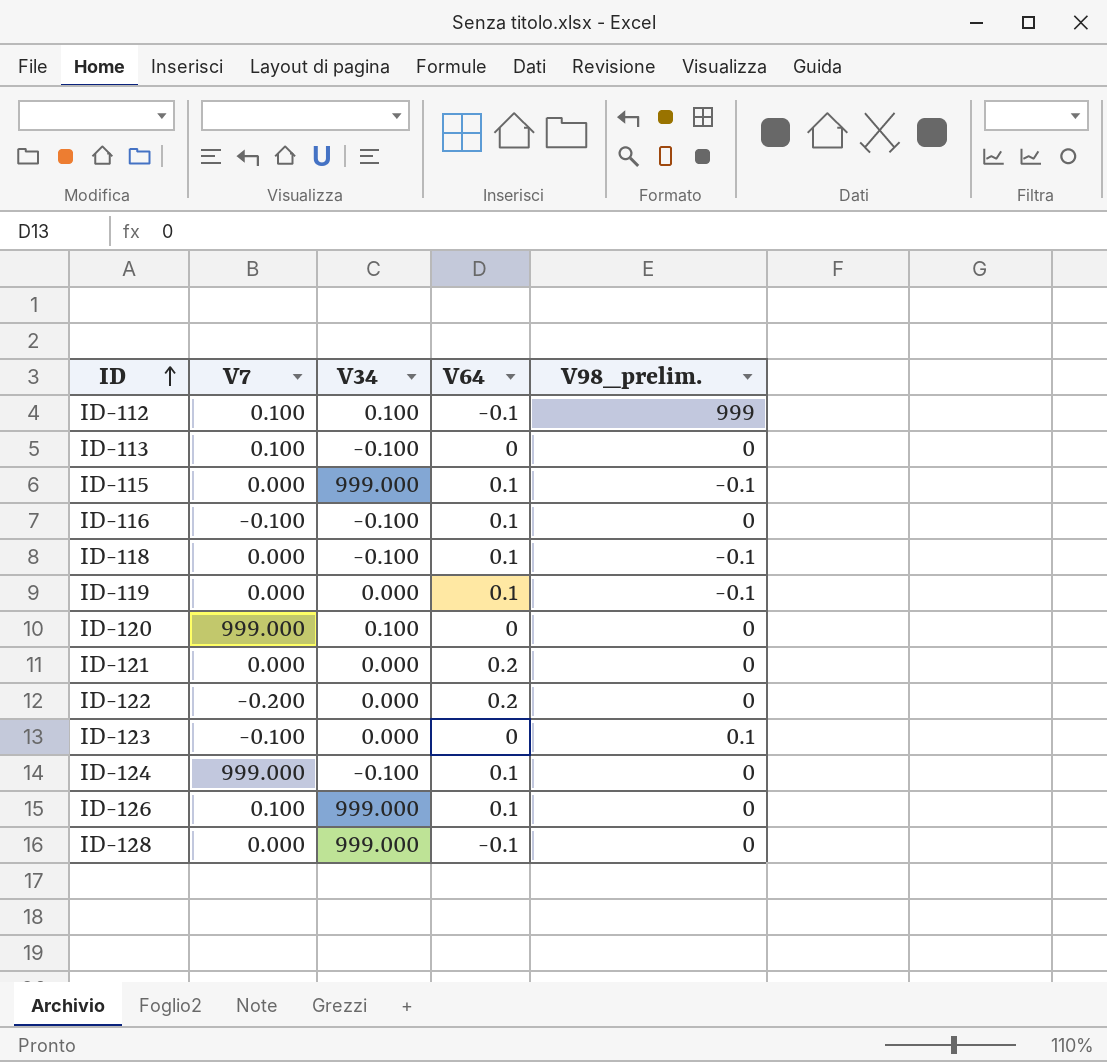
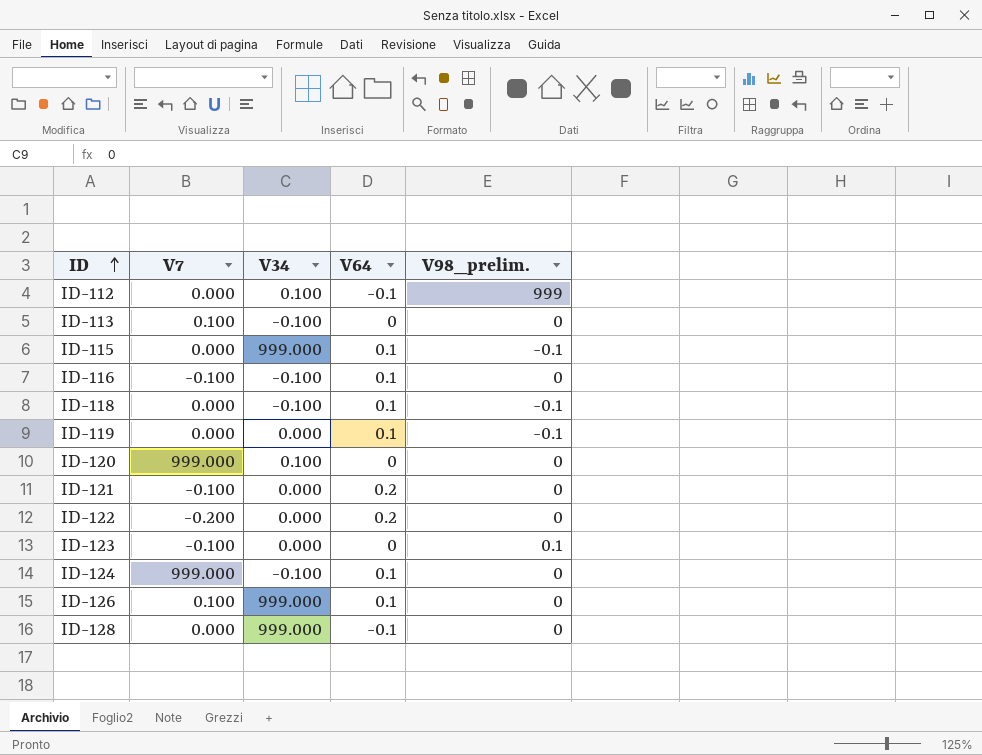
ID-112 | V7: 0.100 -> 0.000
ID-121 | V7: 0.000 -> -0.100

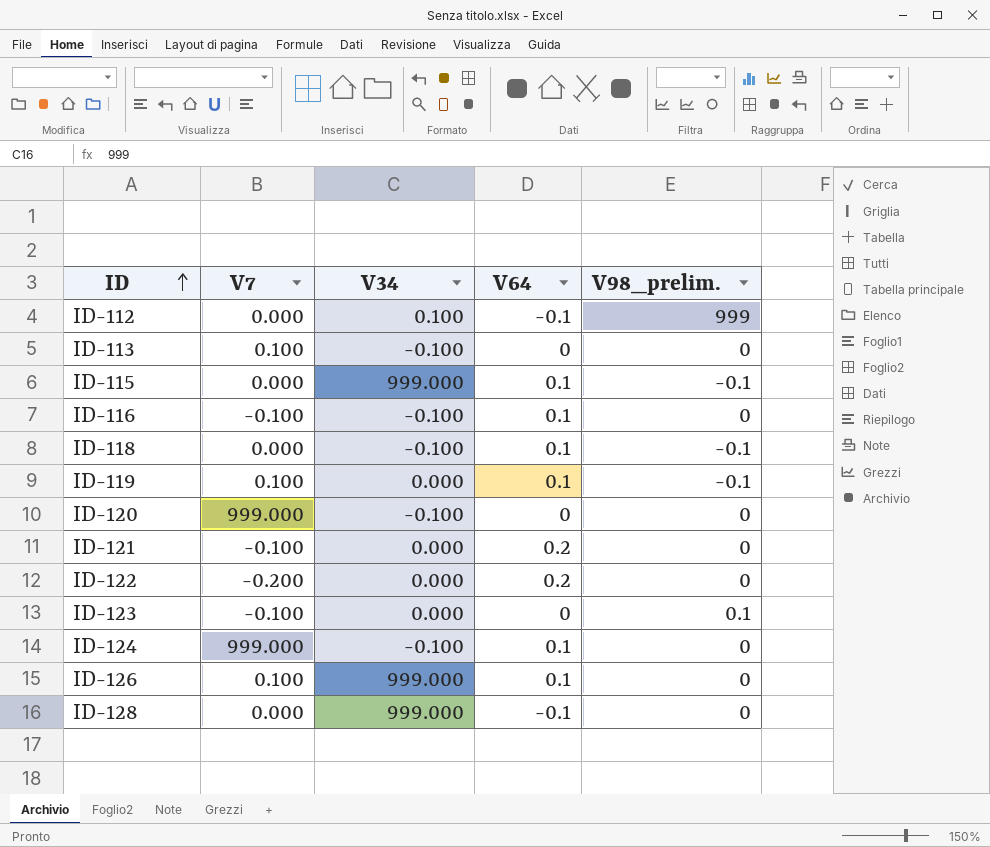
ID-119 | V7: 0.000 -> 0.100
ID-120 | V34: 0.100 -> -0.100

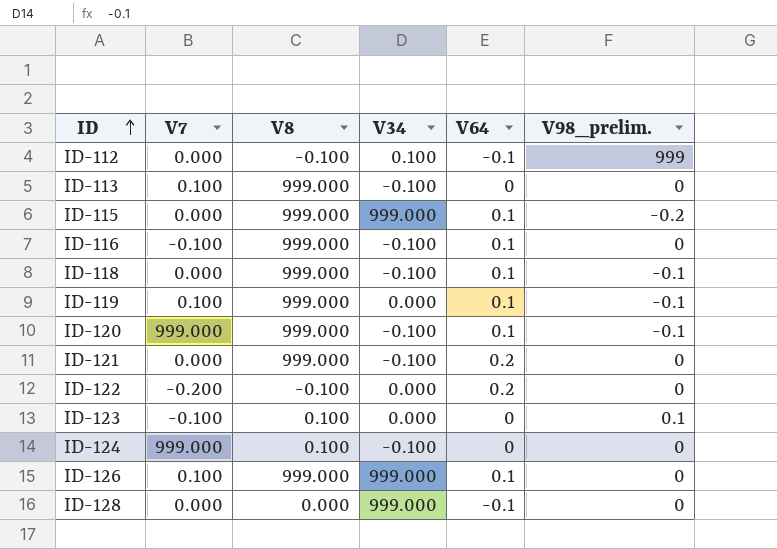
column V8 | position: none -> 3
ID-115 | V98_prelim.: -0.1 -> -0.2
ID-120 | V64: 0 -> 0.1
ID-120 | V98_prelim.: 0 -> -0.1
ID-121 | V7: -0.100 -> 0.000
ID-121 | V34: 0.000 -> -0.100
ID-124 | V64: 0.1 -> 0

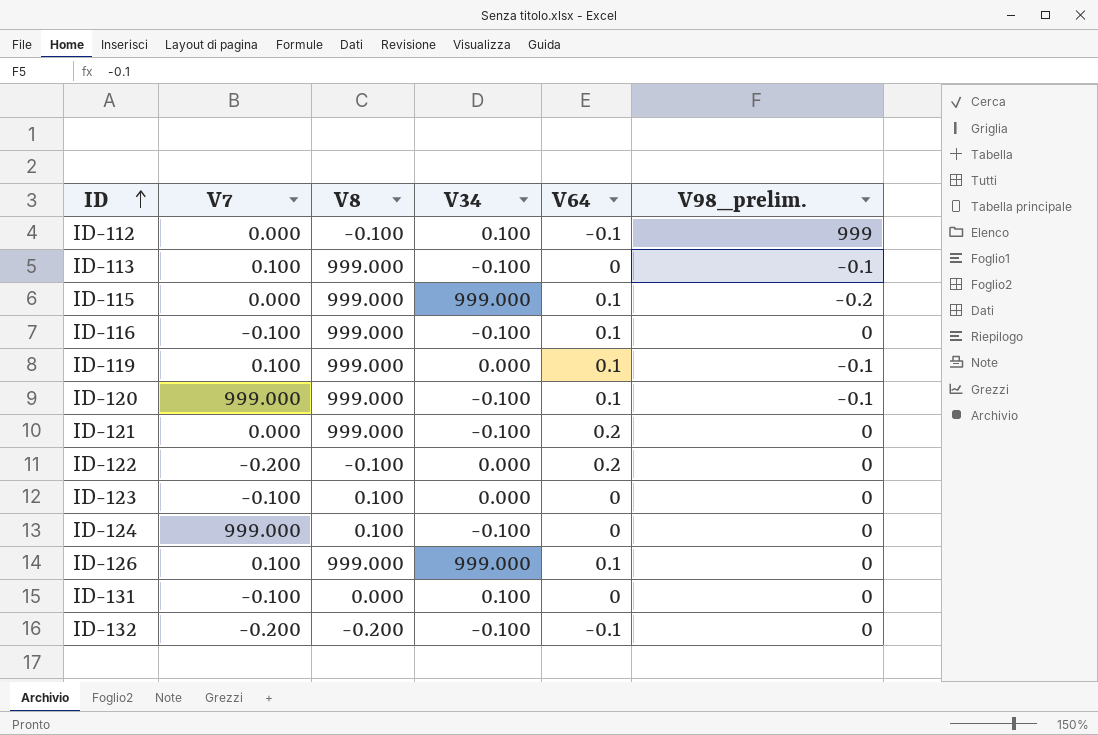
row ID-118: 0.000 | 999.000 | -0.100 | 0.1 | -0.1 -> none
row ID-128: 0.000 | 0.000 | 999.000 | -0.1 | 0 -> none
ID-113 | V98_prelim.: 0 -> -0.1
ID-123 | V98_prelim.: 0.1 -> 0
row ID-131: none -> -0.100 | 0.000 | 0.100 | 0 | 0
row ID-132: none -> -0.200 | -0.200 | -0.100 | -0.1 | 0

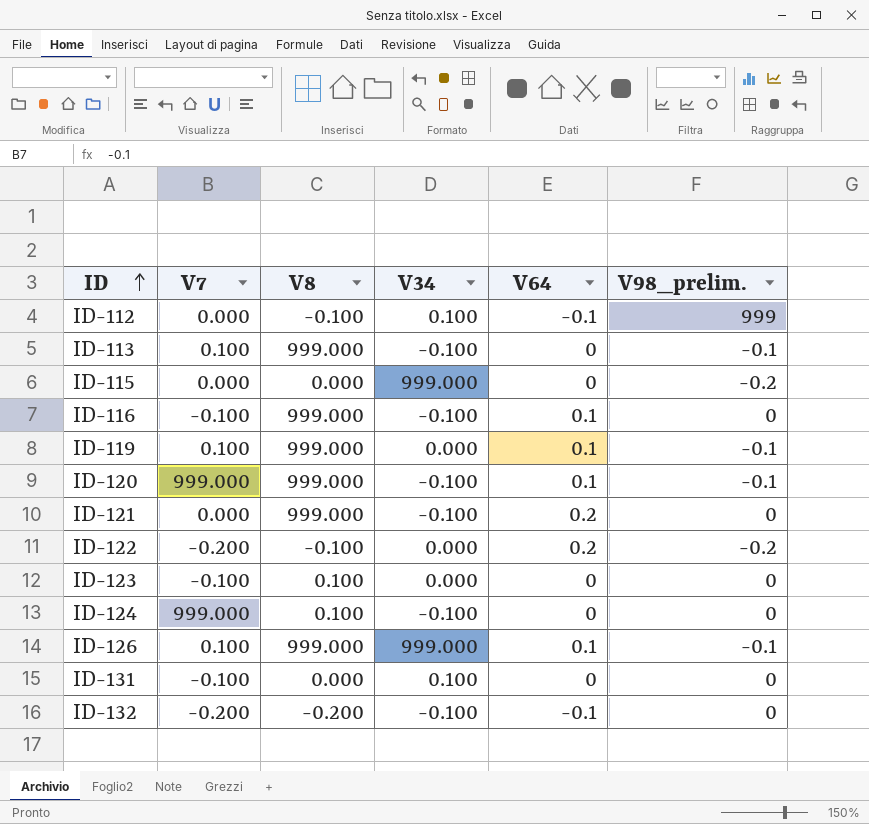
ID-115 | V8: 999.000 -> 0.000
ID-115 | V64: 0.1 -> 0
ID-122 | V98_prelim.: 0 -> -0.2
ID-126 | V98_prelim.: 0 -> -0.1

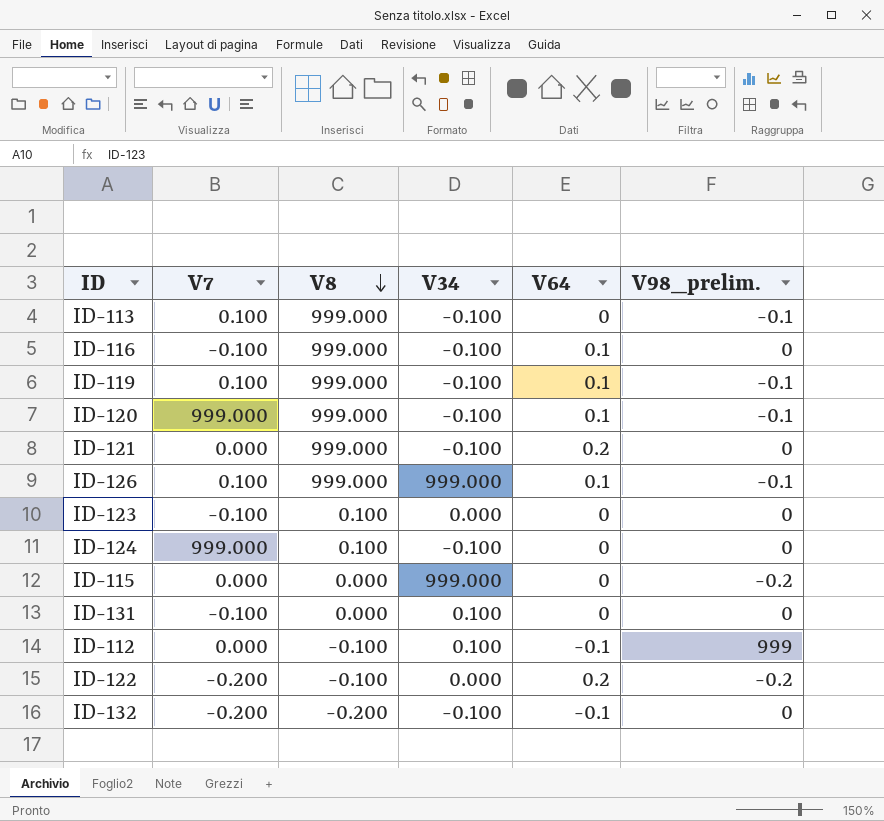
row order: ID ascending -> V8 descending
ID-119 | V34: 0.000 -> -0.100

